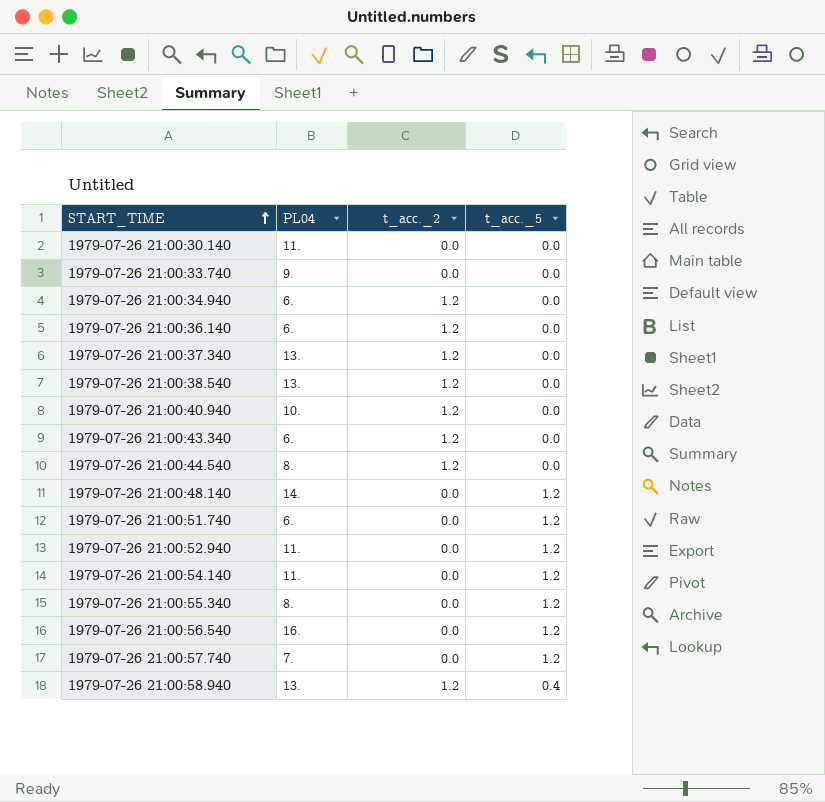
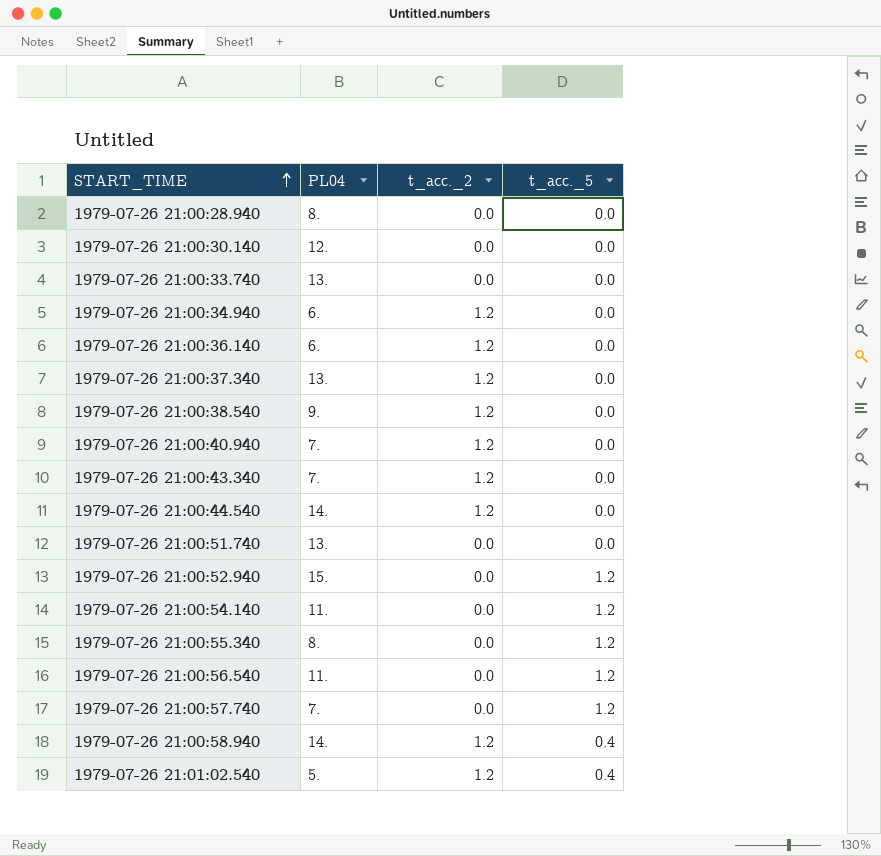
row 1979-07-26 21:00:48.140: 14. | 0.0 | 1.2 -> none
row 1979-07-26 21:00:28.940: none -> 8. | 0.0 | 0.0
1979-07-26 21:00:30.140 | PL04: 11. -> 12.
1979-07-26 21:00:33.740 | PL04: 9. -> 13.
1979-07-26 21:00:38.540 | PL04: 13. -> 9.
1979-07-26 21:00:40.940 | PL04: 10. -> 7.
1979-07-26 21:00:43.340 | PL04: 6. -> 7.
1979-07-26 21:00:44.540 | PL04: 8. -> 14.
1979-07-26 21:00:51.740 | PL04: 6. -> 13.
1979-07-26 21:00:51.740 | t_acc._5: 1.2 -> 0.0
1979-07-26 21:00:52.940 | PL04: 11. -> 15.
1979-07-26 21:00:56.540 | PL04: 16. -> 11.
1979-07-26 21:00:58.940 | PL04: 13. -> 14.
row 1979-07-26 21:01:02.540: none -> 5. | 1.2 | 0.4

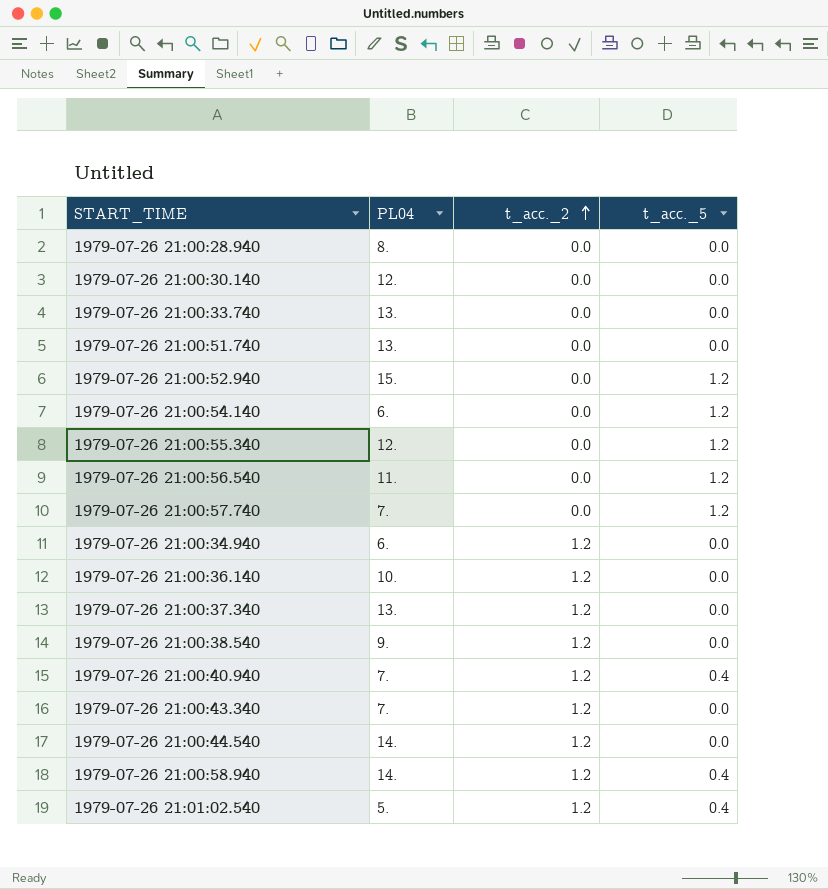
row order: START_TIME ascending -> t_acc._2 ascending
1979-07-26 21:00:54.140 | PL04: 11. -> 6.
1979-07-26 21:00:55.340 | PL04: 8. -> 12.
1979-07-26 21:00:36.140 | PL04: 6. -> 10.
1979-07-26 21:00:40.940 | t_acc._5: 0.0 -> 0.4

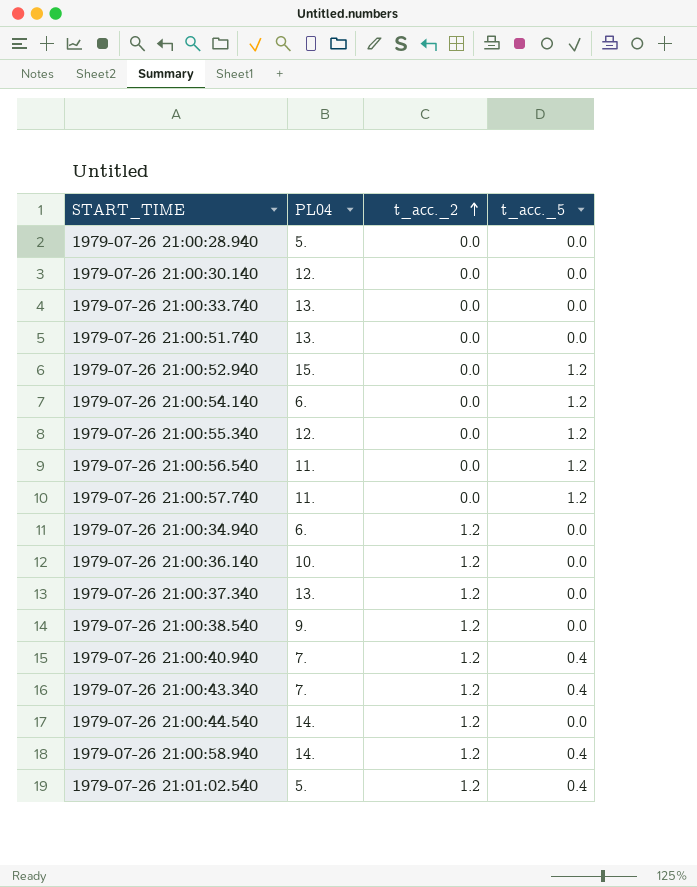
1979-07-26 21:00:28.940 | PL04: 8. -> 5.
1979-07-26 21:00:57.740 | PL04: 7. -> 11.
1979-07-26 21:00:43.340 | t_acc._5: 0.0 -> 0.4

